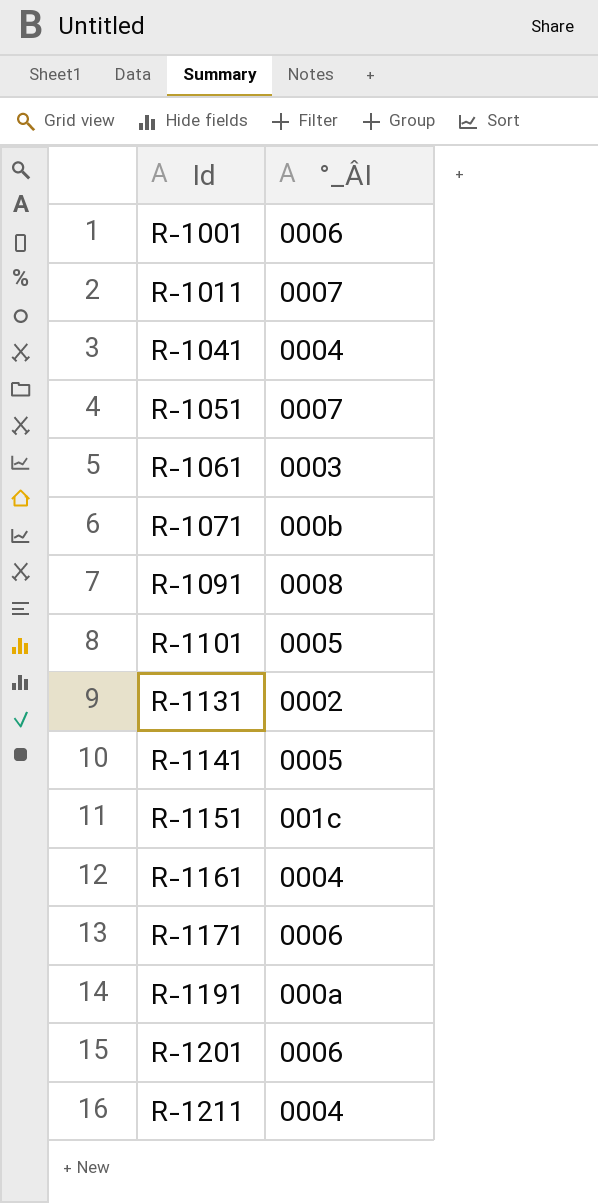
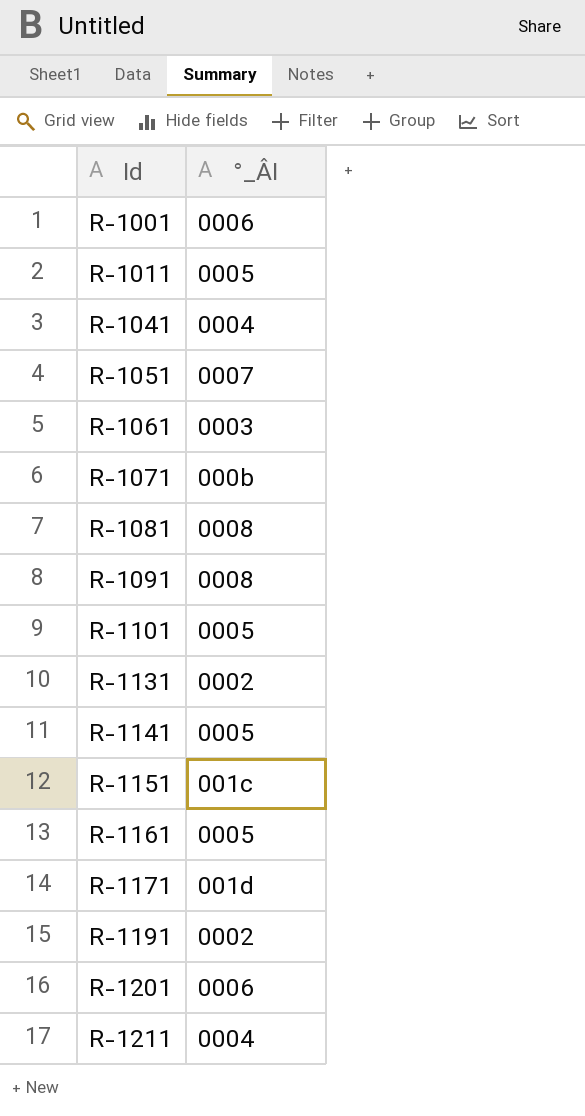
R-1011 | °_ÂI: 0007 -> 0005
row R-1081: none -> 0008
R-1161 | °_ÂI: 0004 -> 0005
R-1171 | °_ÂI: 0006 -> 001d
R-1191 | °_ÂI: 000a -> 0002

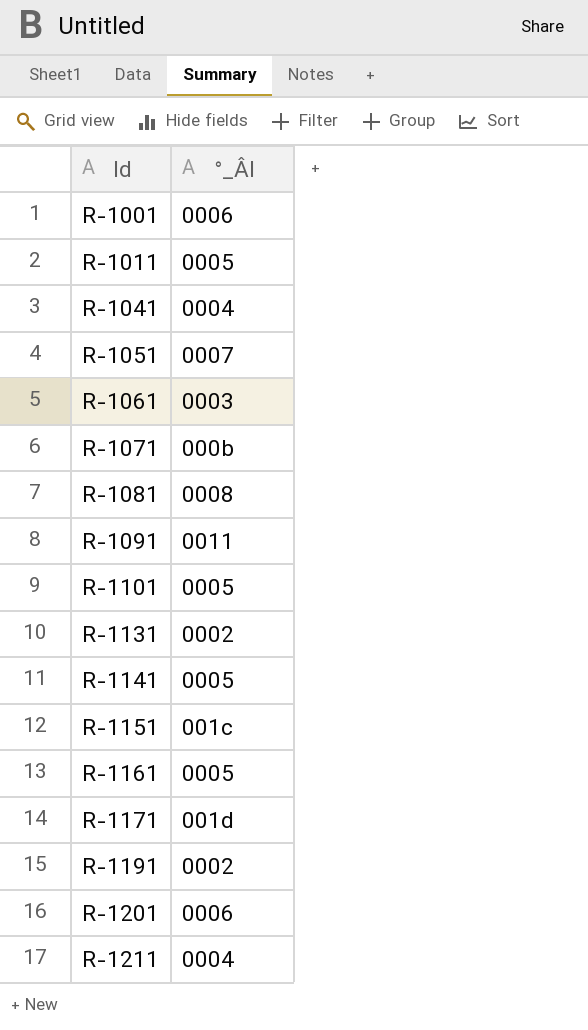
R-1091 | °_ÂI: 0008 -> 0011

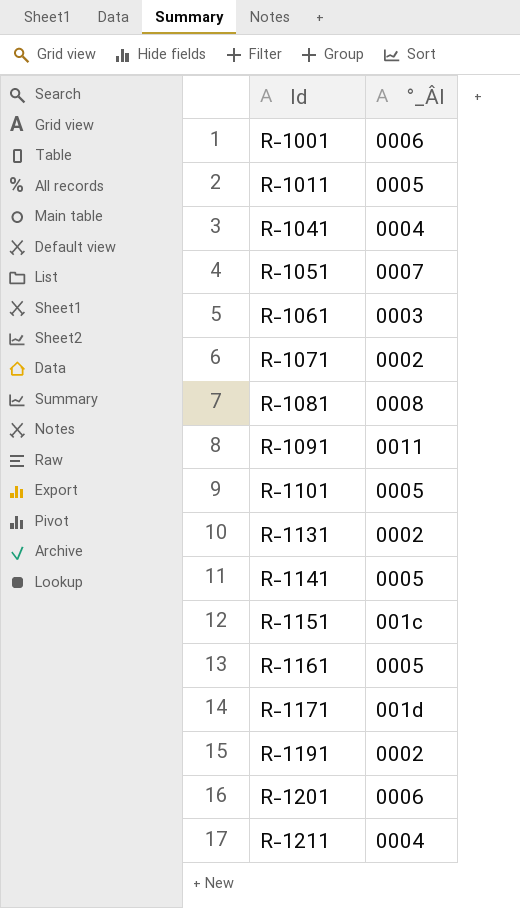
R-1071 | °_ÂI: 000b -> 0002

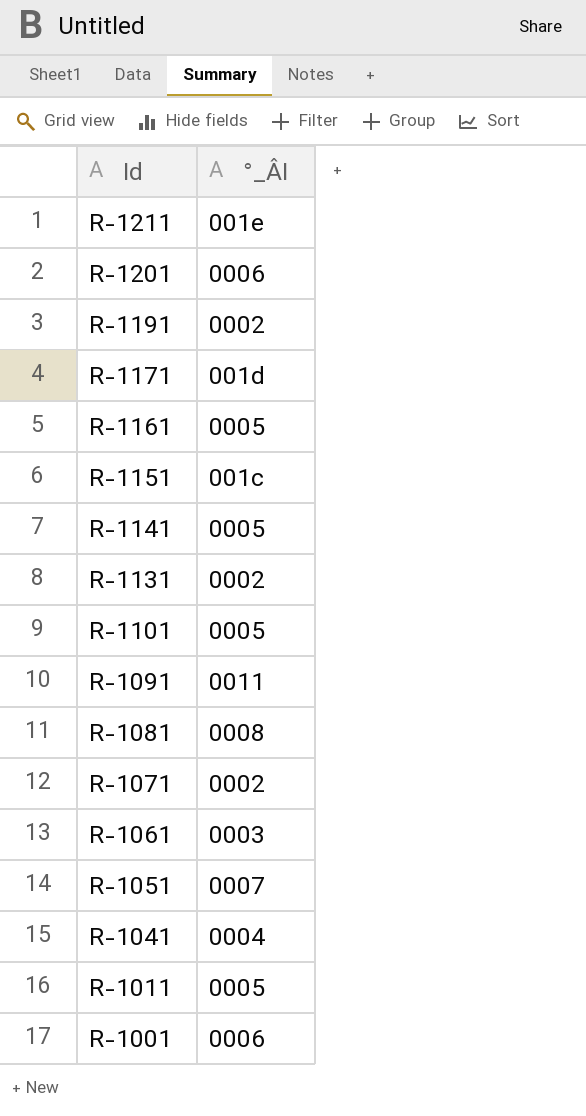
row order: Id ascending -> Id descending
R-1211 | °_ÂI: 0004 -> 001e

